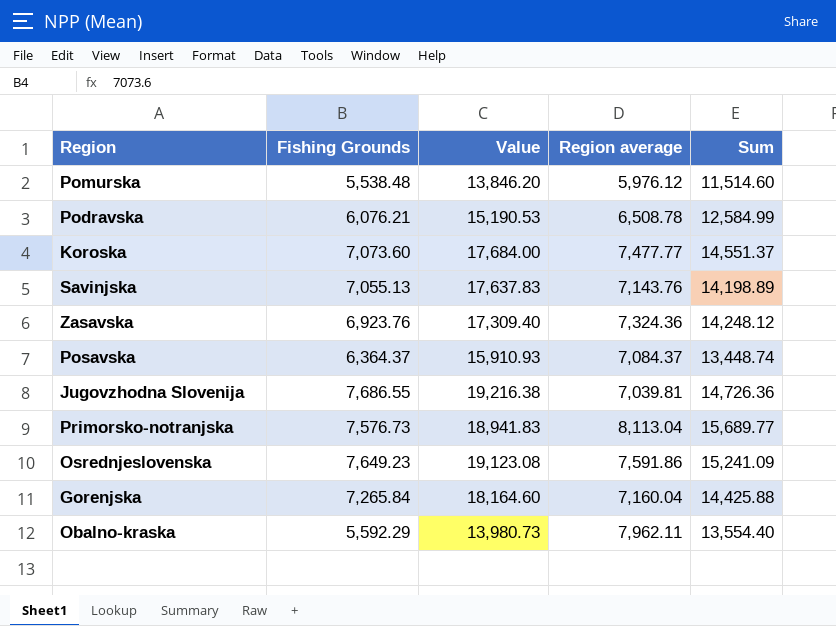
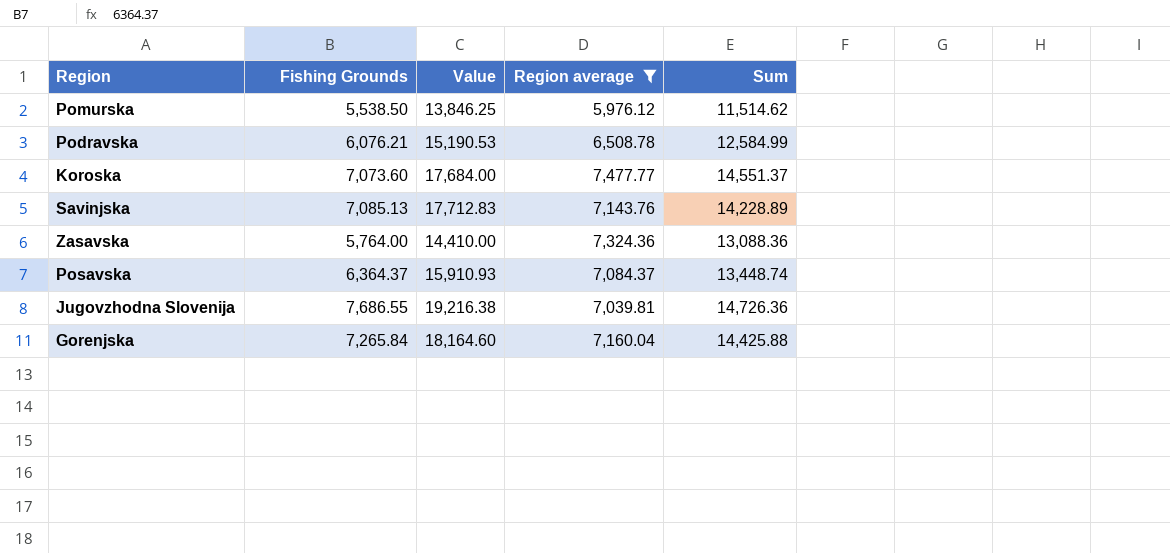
filter: none -> Region average <= 7,477.77
Pomurska | Fishing Grounds: 5,538.48 -> 5,538.50
Pomurska | Value: 13,846.20 -> 13,846.25
Pomurska | Sum: 11,514.60 -> 11,514.62
Savinjska | Fishing Grounds: 7,055.13 -> 7,085.13
Savinjska | Value: 17,637.83 -> 17,712.83
Savinjska | Sum: 14,198.89 -> 14,228.89
Zasavska | Fishing Grounds: 6,923.76 -> 5,764.00
Zasavska | Value: 17,309.40 -> 14,410.00
Zasavska | Sum: 14,248.12 -> 13,088.36

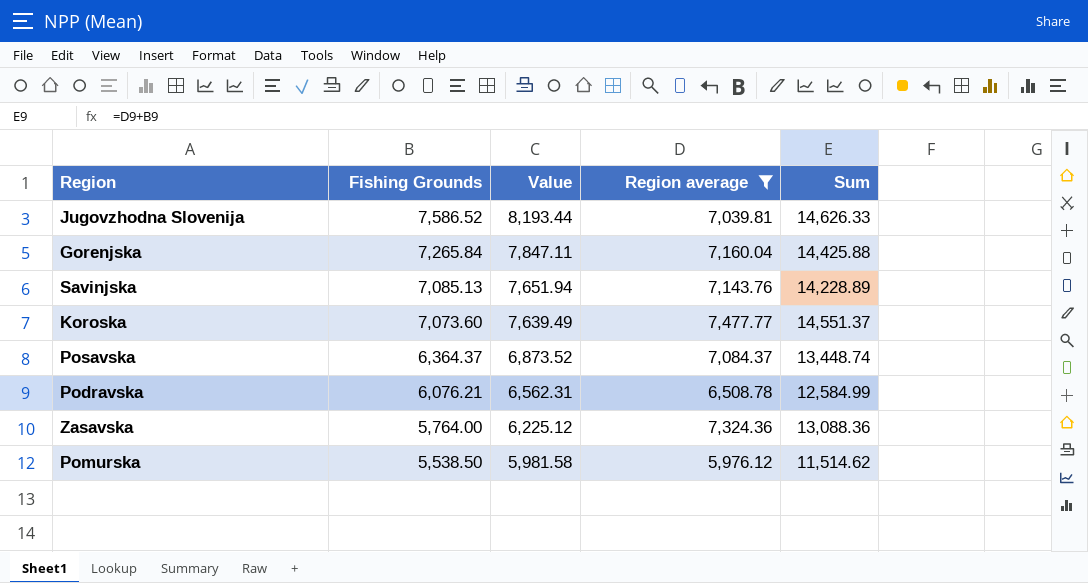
row order: none -> Fishing Grounds descending
column Value | formula: [Fishing Grounds] * 2.5 -> [Fishing Grounds] * 1.08
Jugovzhodna Slovenija | Fishing Grounds: 7,686.55 -> 7,586.52
Jugovzhodna Slovenija | Sum: 14,726.36 -> 14,626.33

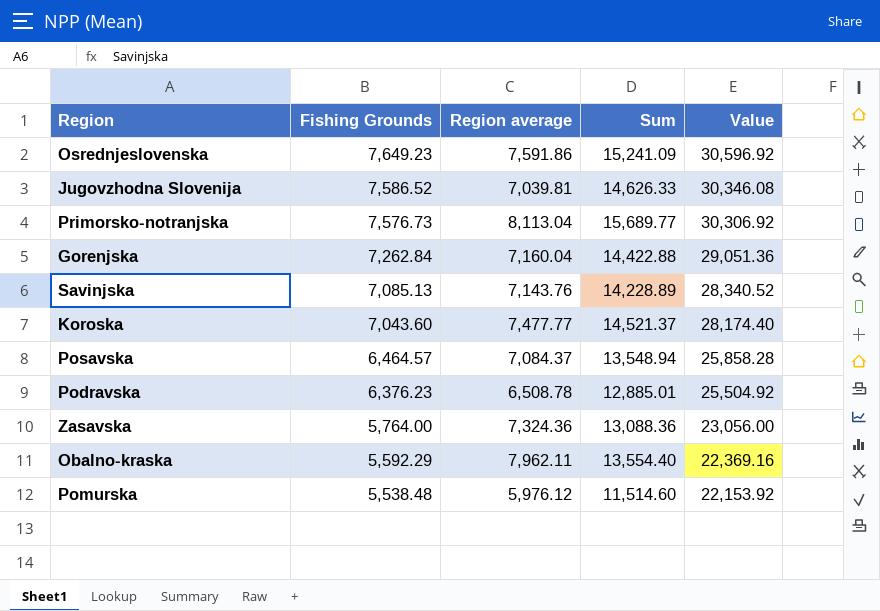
filter: Region average <= 7,477.77 -> none
column Value | formula: [Fishing Grounds] * 1.08 -> [Fishing Grounds] * 4
column Value | position: 3 -> 5
Gorenjska | Fishing Grounds: 7,265.84 -> 7,262.84
Gorenjska | Sum: 14,425.88 -> 14,422.88
Koroska | Fishing Grounds: 7,073.60 -> 7,043.60
Koroska | Sum: 14,551.37 -> 14,521.37
Posavska | Fishing Grounds: 6,364.37 -> 6,464.57
Posavska | Sum: 13,448.74 -> 13,548.94
Podravska | Fishing Grounds: 6,076.21 -> 6,376.23
Podravska | Sum: 12,584.99 -> 12,885.01
Pomurska | Fishing Grounds: 5,538.50 -> 5,538.48
Pomurska | Sum: 11,514.62 -> 11,514.60

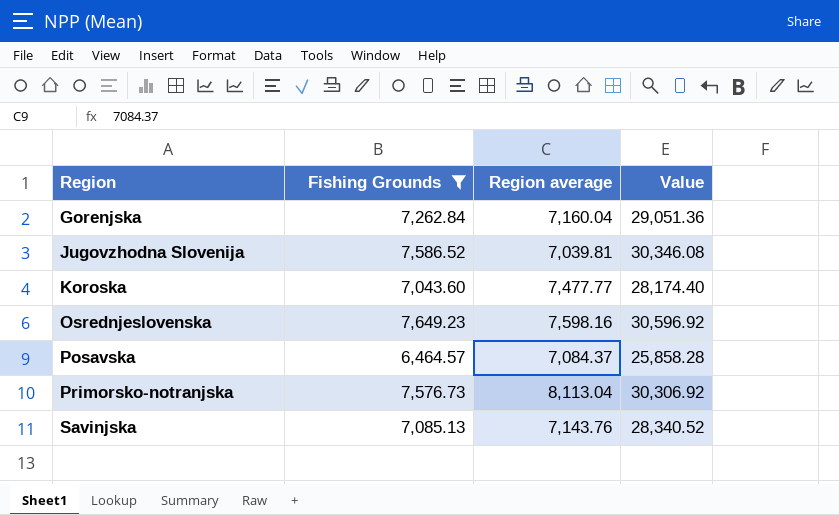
filter: none -> Fishing Grounds >= 6,464.57
row order: Fishing Grounds descending -> Region ascending
column Sum | formula: [Fishing Grounds] + [Region average] -> none
Osrednjeslovenska | Region average: 7,591.86 -> 7,598.16

